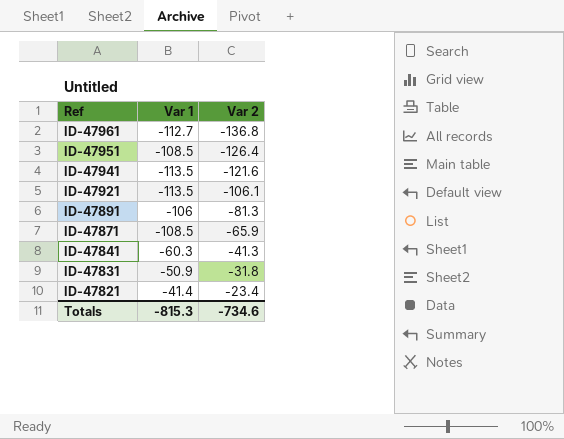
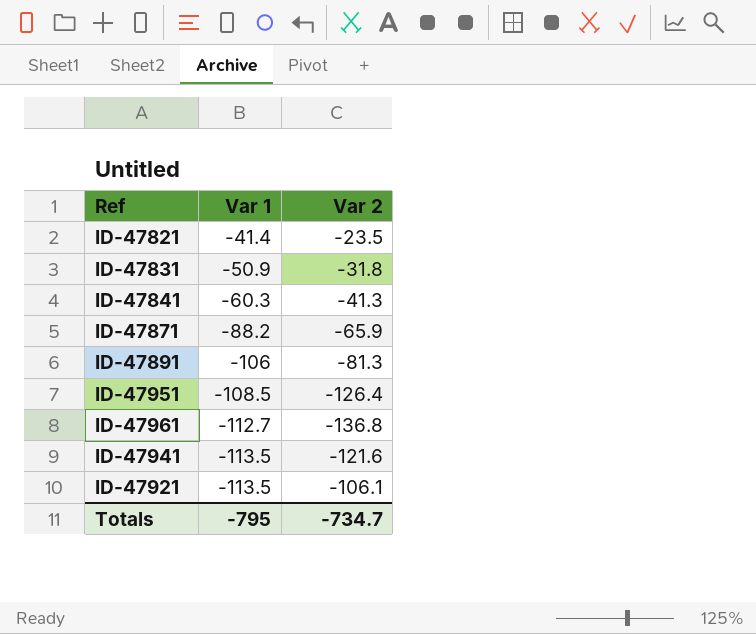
row order: Ref descending -> Var 1 descending
ID-47821 | Var 2: -23.4 -> -23.5
ID-47871 | Var 1: -108.5 -> -88.2
Totals | Var 1: -815.3 -> -795
Totals | Var 2: -734.6 -> -734.7

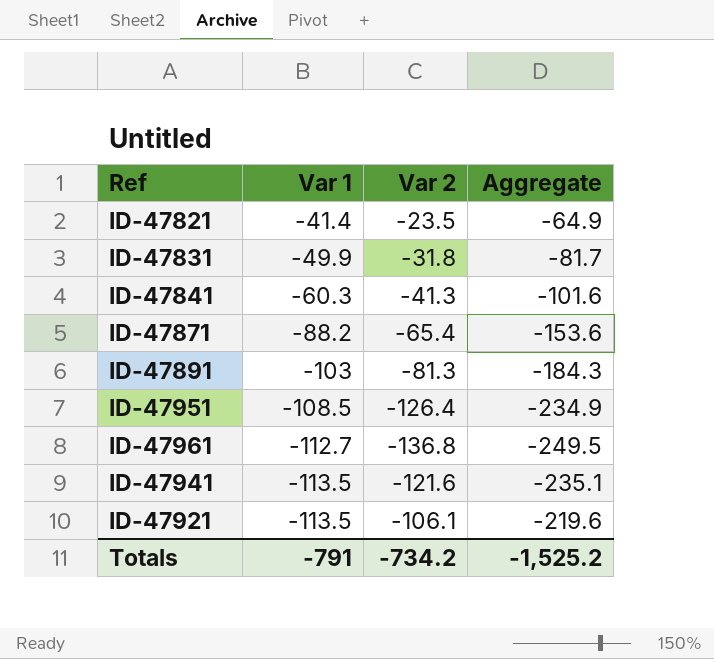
column Aggregate | formula: none -> [Var 1] + [Var 2]
ID-47831 | Var 1: -50.9 -> -49.9
ID-47871 | Var 2: -65.9 -> -65.4
ID-47891 | Var 1: -106 -> -103
Totals | Var 1: -795 -> -791
Totals | Var 2: -734.7 -> -734.2

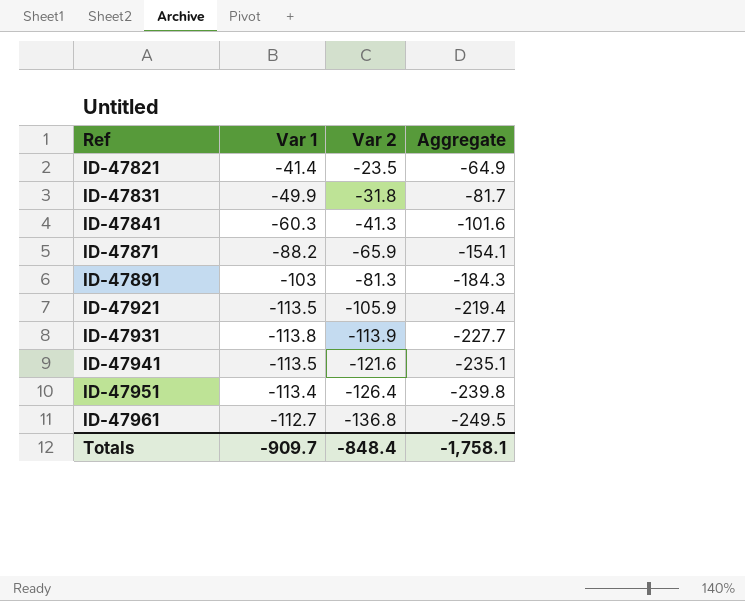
row order: Var 1 descending -> Ref ascending
ID-47871 | Var 2: -65.4 -> -65.9
ID-47871 | Aggregate: -153.6 -> -154.1
ID-47921 | Var 2: -106.1 -> -105.9
ID-47921 | Aggregate: -219.6 -> -219.4
row ID-47931: none -> -113.8 | -113.9 | -227.7
ID-47951 | Var 1: -108.5 -> -113.4
ID-47951 | Aggregate: -234.9 -> -239.8
Totals | Var 1: -791 -> -909.7
Totals | Var 2: -734.2 -> -848.4
Totals | Aggregate: -1,525.2 -> -1,758.1

